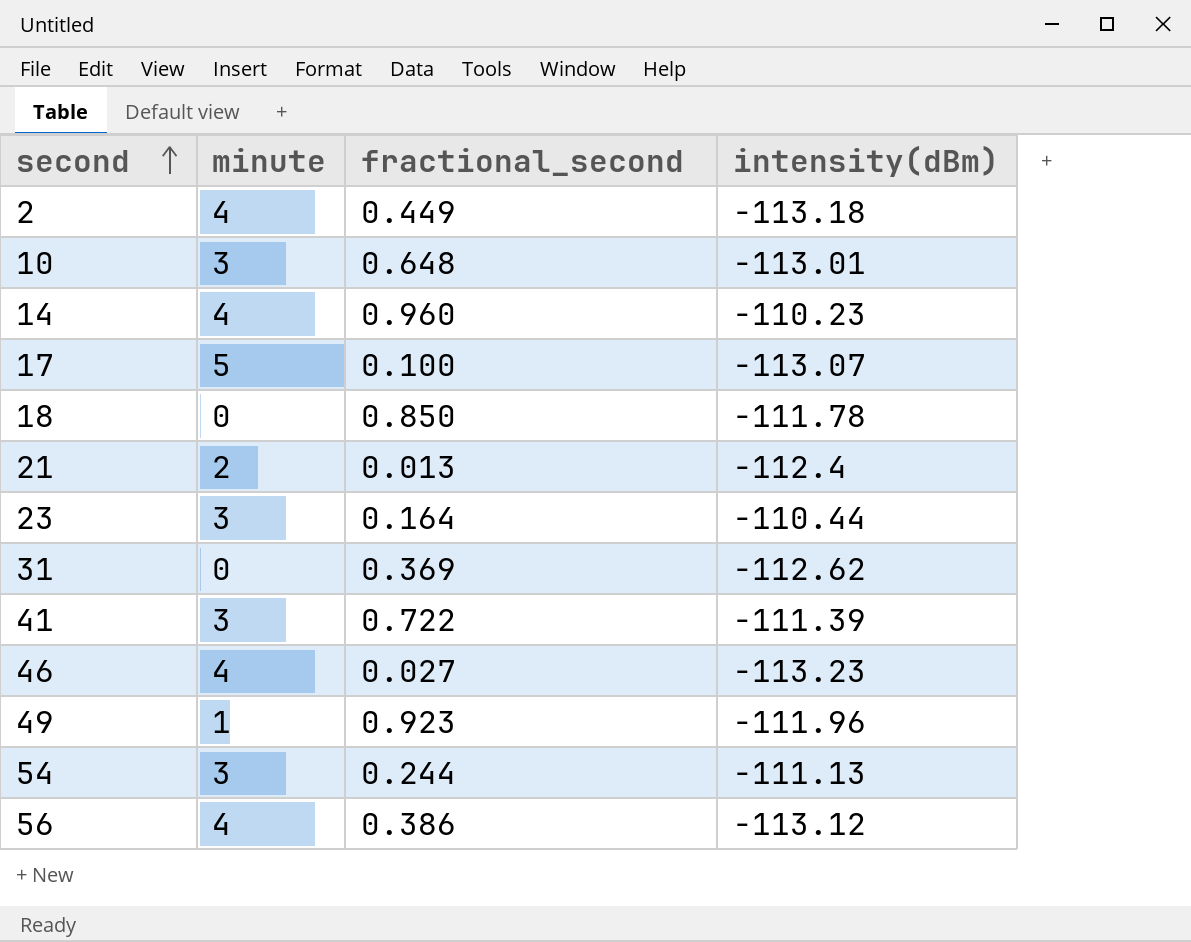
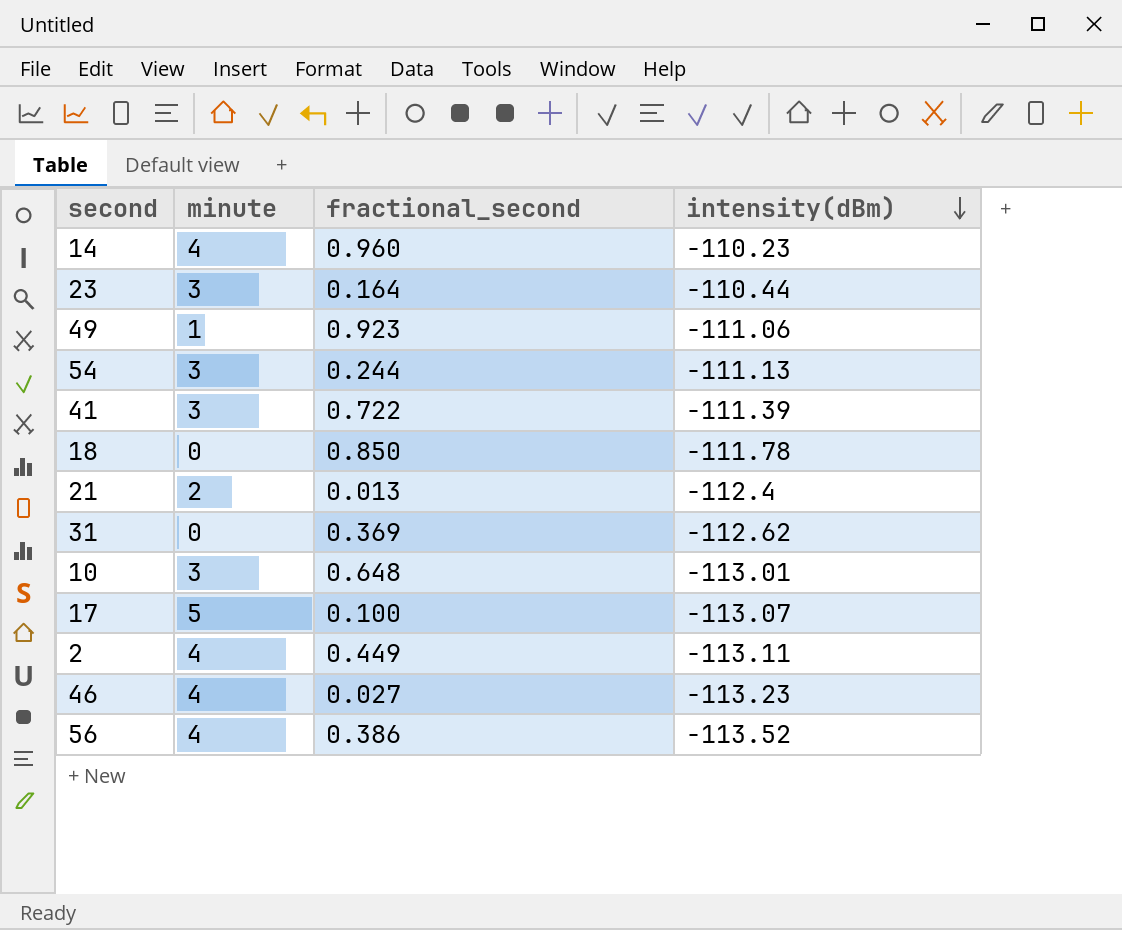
row order: second ascending -> intensity(dBm) descending
49 | intensity(dBm): -111.96 -> -111.06
2 | intensity(dBm): -113.18 -> -113.11
56 | intensity(dBm): -113.12 -> -113.52

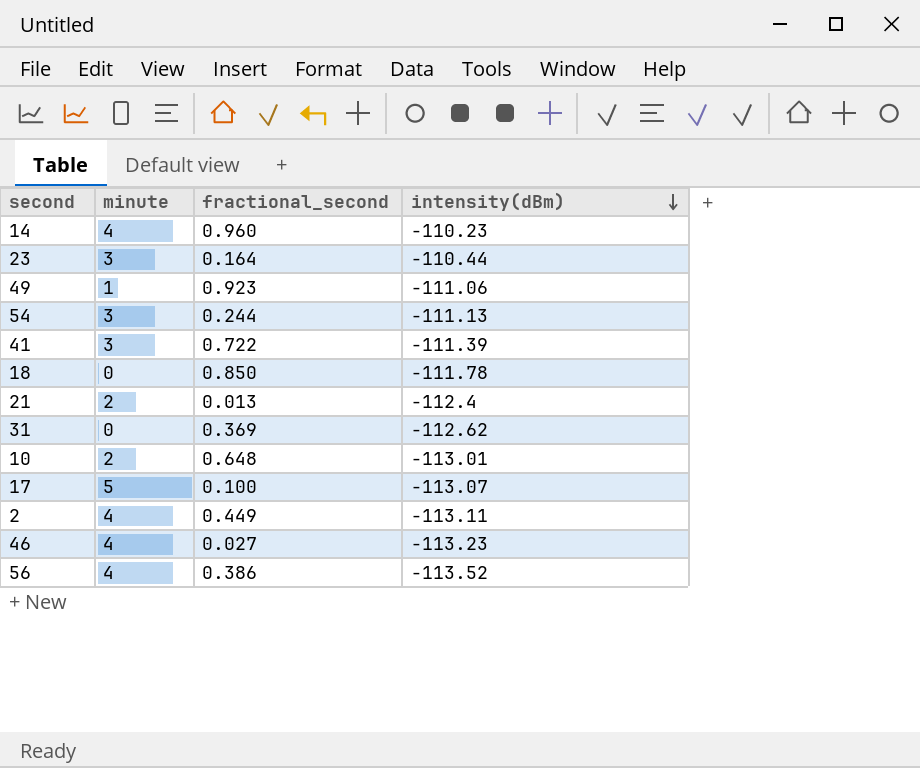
10 | minute: 3 -> 2

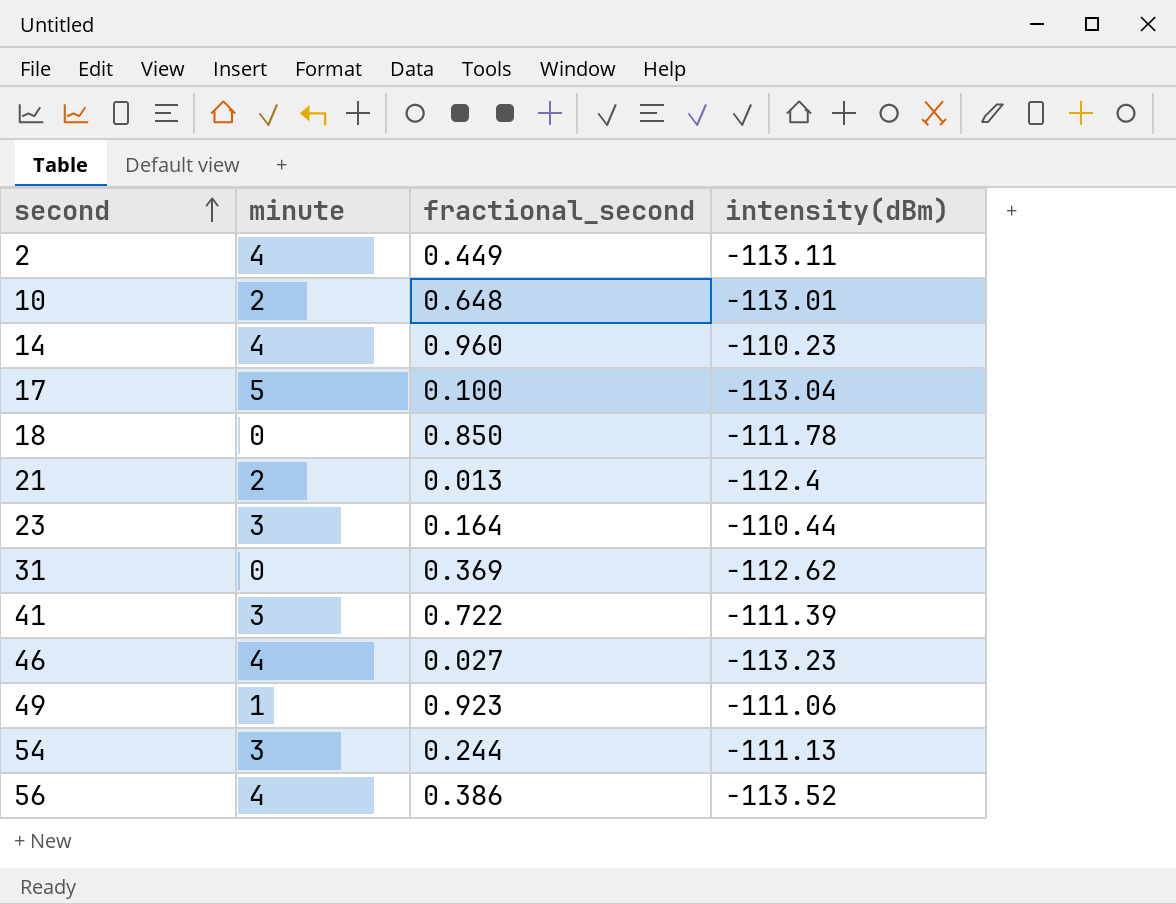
row order: intensity(dBm) descending -> second ascending
17 | intensity(dBm): -113.07 -> -113.04

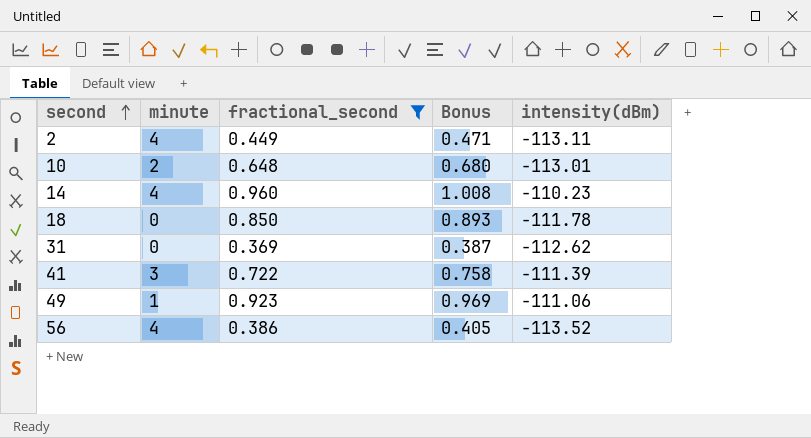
filter: none -> fractional_second >= 0.369
column Bonus | formula: none -> [fractional_second] * 1.05

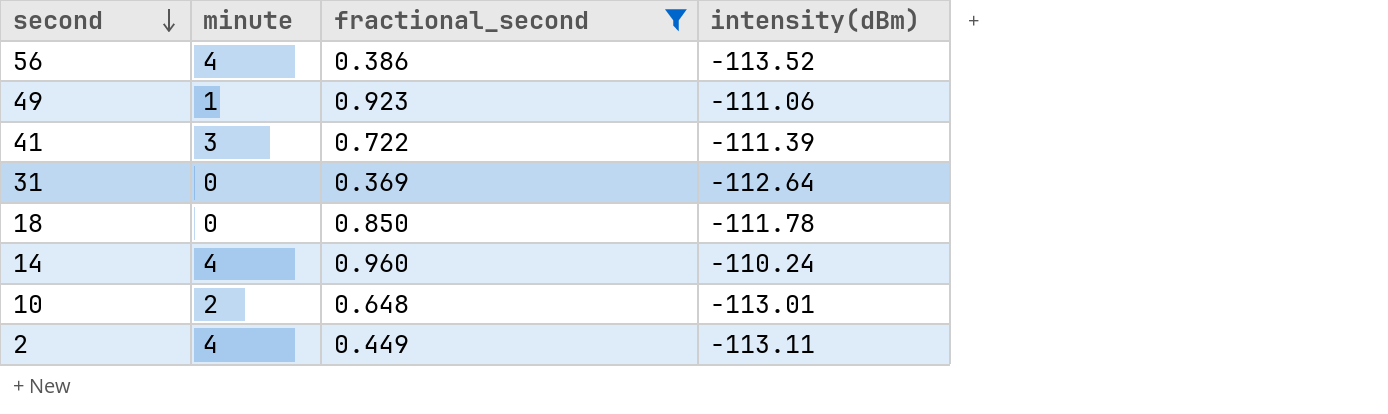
row order: second ascending -> second descending
column Bonus | formula: [fractional_second] * 1.05 -> none
31 | intensity(dBm): -112.62 -> -112.64
14 | intensity(dBm): -110.23 -> -110.24

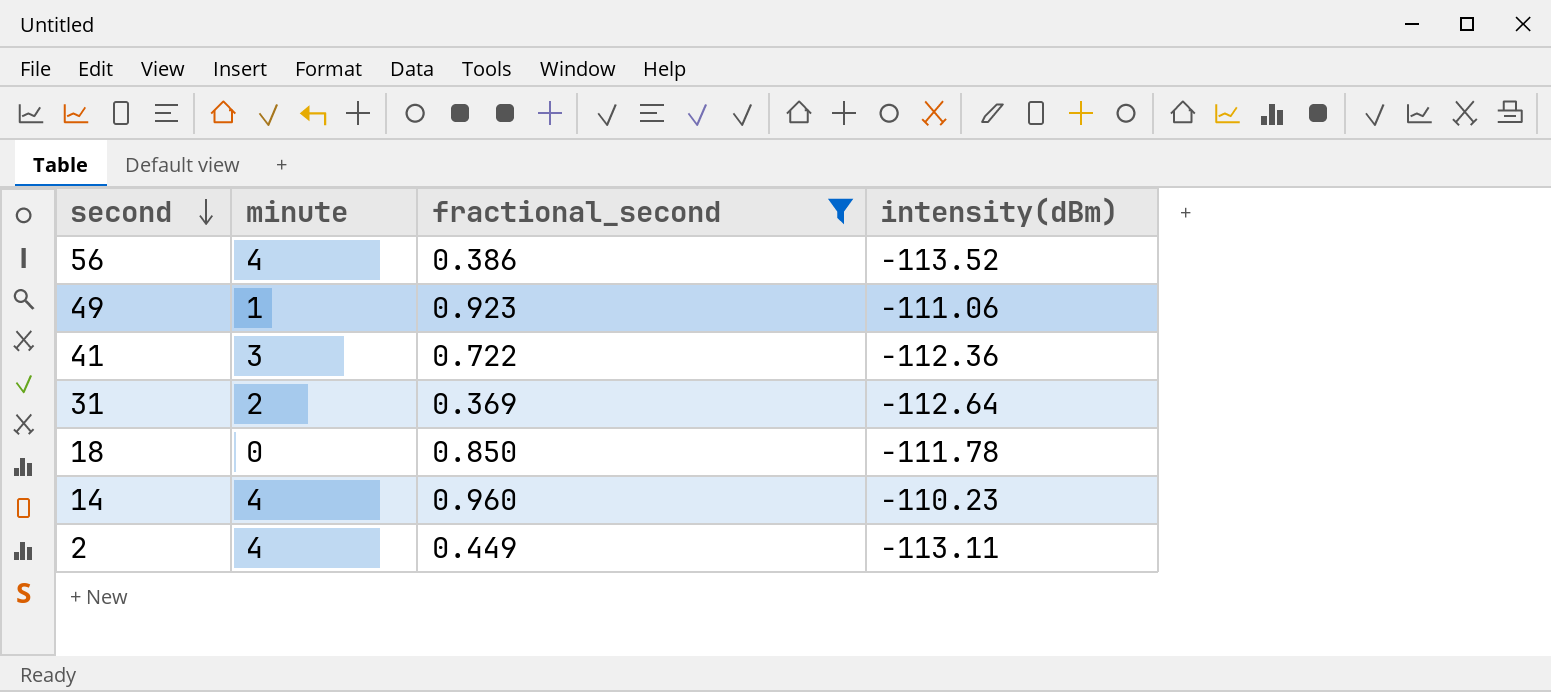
row 10: 2 | 0.648 | -113.01 -> none
41 | intensity(dBm): -111.39 -> -112.36
31 | minute: 0 -> 2
14 | intensity(dBm): -110.24 -> -110.23

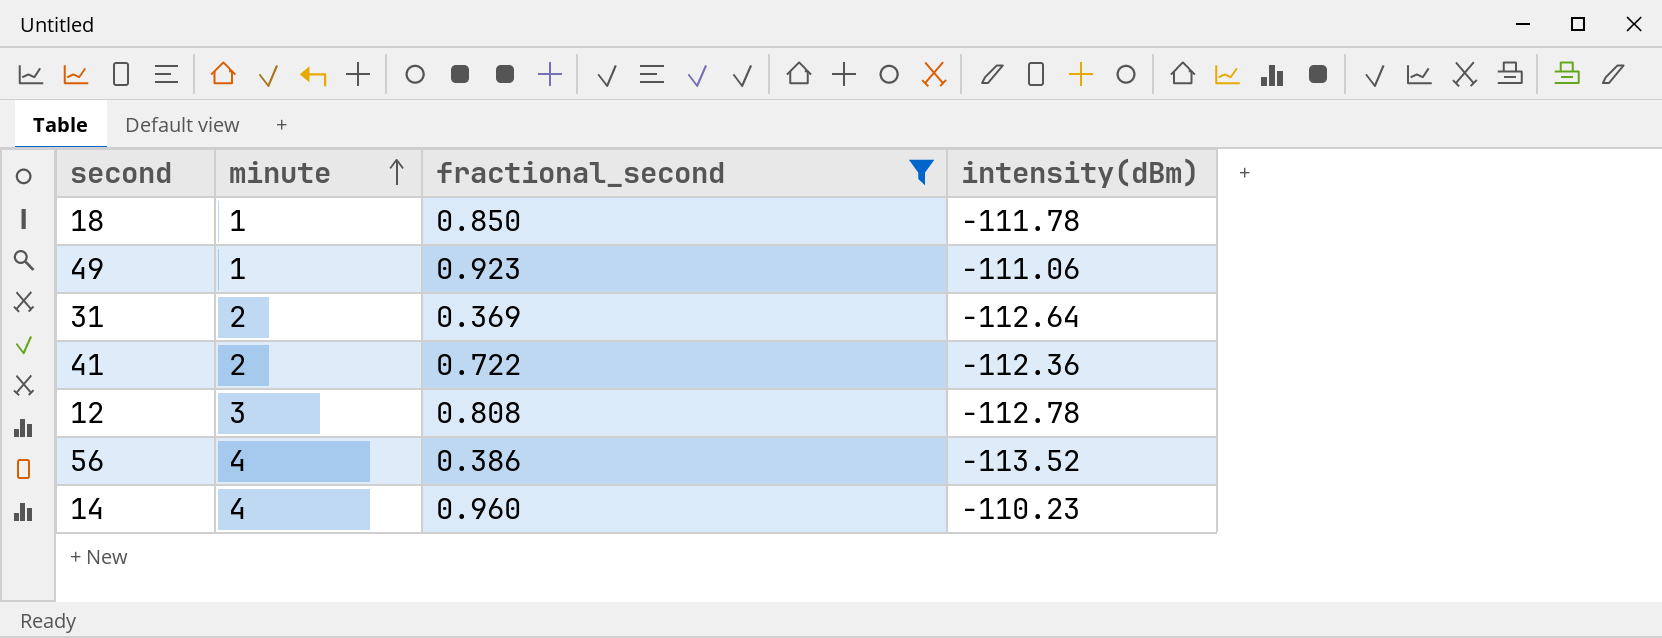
row order: second descending -> minute ascending
row 2: 4 | 0.449 | -113.11 -> none
18 | minute: 0 -> 1
41 | minute: 3 -> 2
row 12: none -> 3 | 0.808 | -112.78

